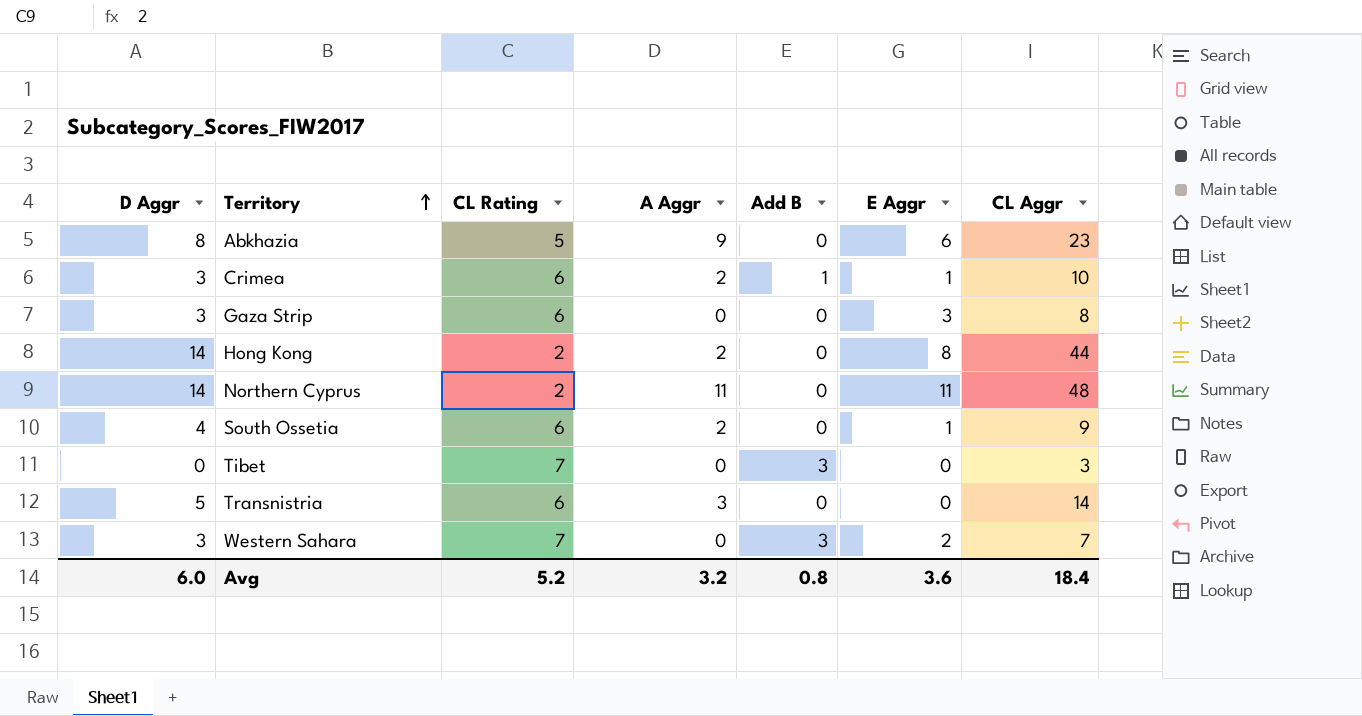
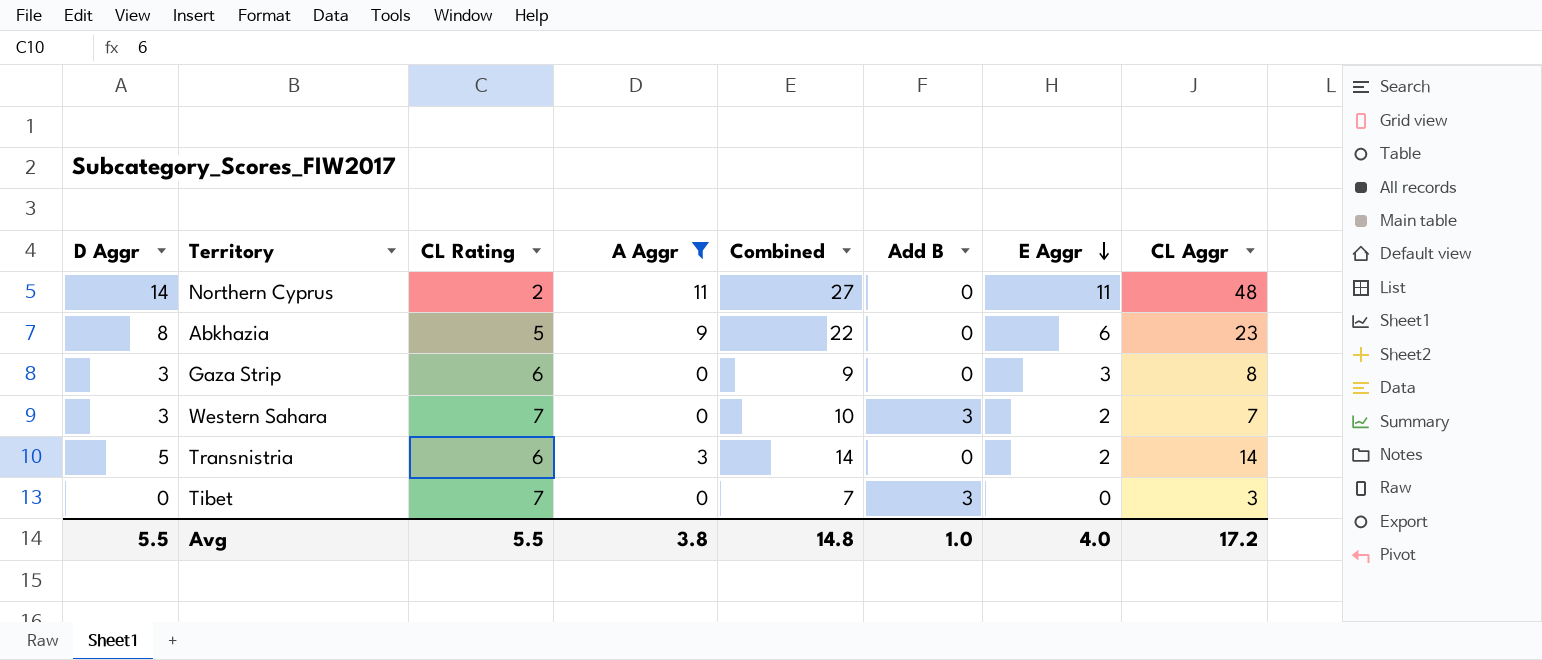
filter: none -> A Aggr != 2
row order: Territory ascending -> E Aggr descending
column Combined | formula: none -> [D Aggr] + [CL Rating] + [A Aggr]
Transnistria | E Aggr: 0 -> 2
Avg | D Aggr: 6.0 -> 5.5
Avg | CL Rating: 5.2 -> 5.5
Avg | A Aggr: 3.2 -> 3.8
Avg | Add B: 0.8 -> 1.0
Avg | E Aggr: 3.6 -> 4.0
Avg | CL Aggr: 18.4 -> 17.2

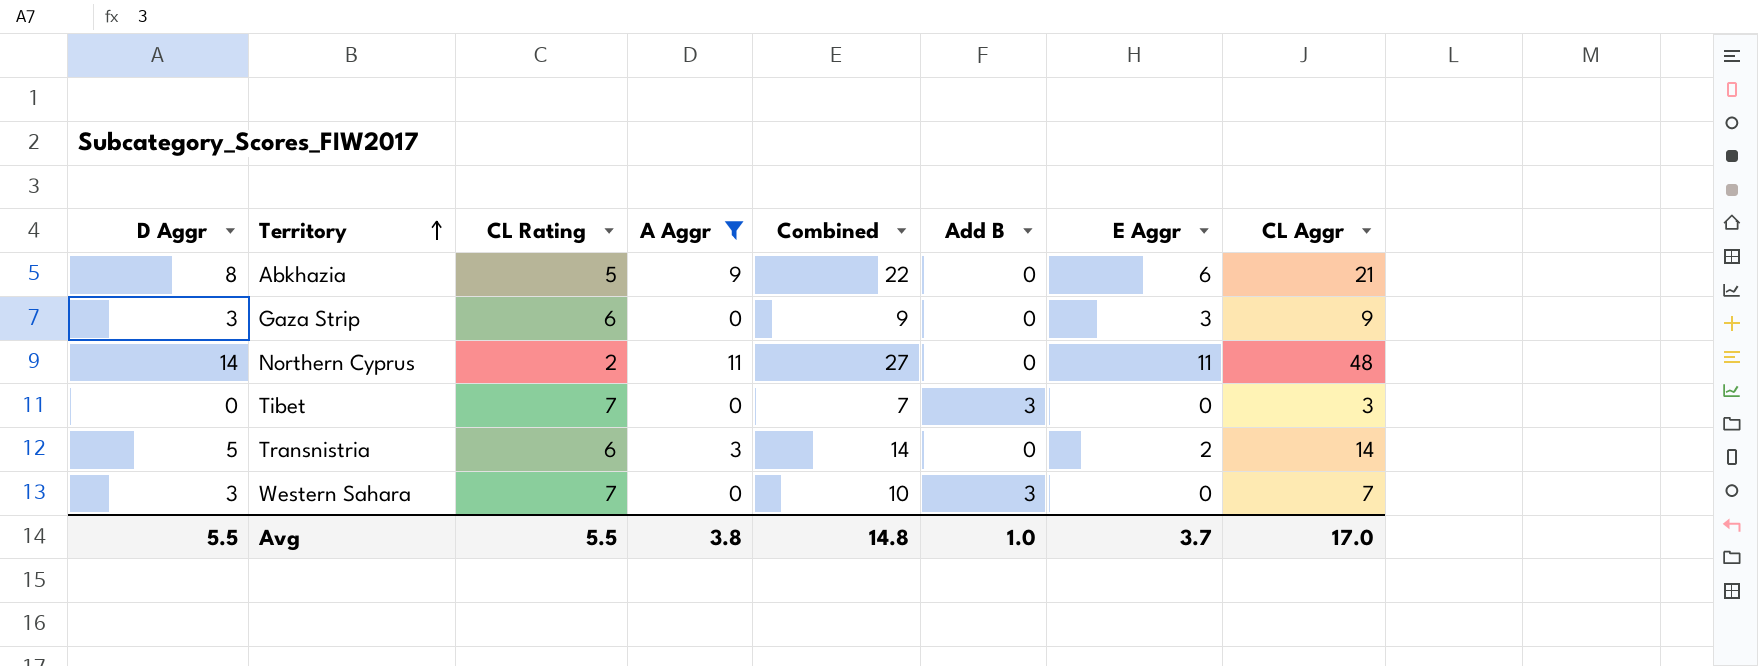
row order: E Aggr descending -> Territory ascending
Abkhazia | CL Aggr: 23 -> 21
Gaza Strip | CL Aggr: 8 -> 9
Western Sahara | E Aggr: 2 -> 0
Avg | E Aggr: 4.0 -> 3.7
Avg | CL Aggr: 17.2 -> 17.0

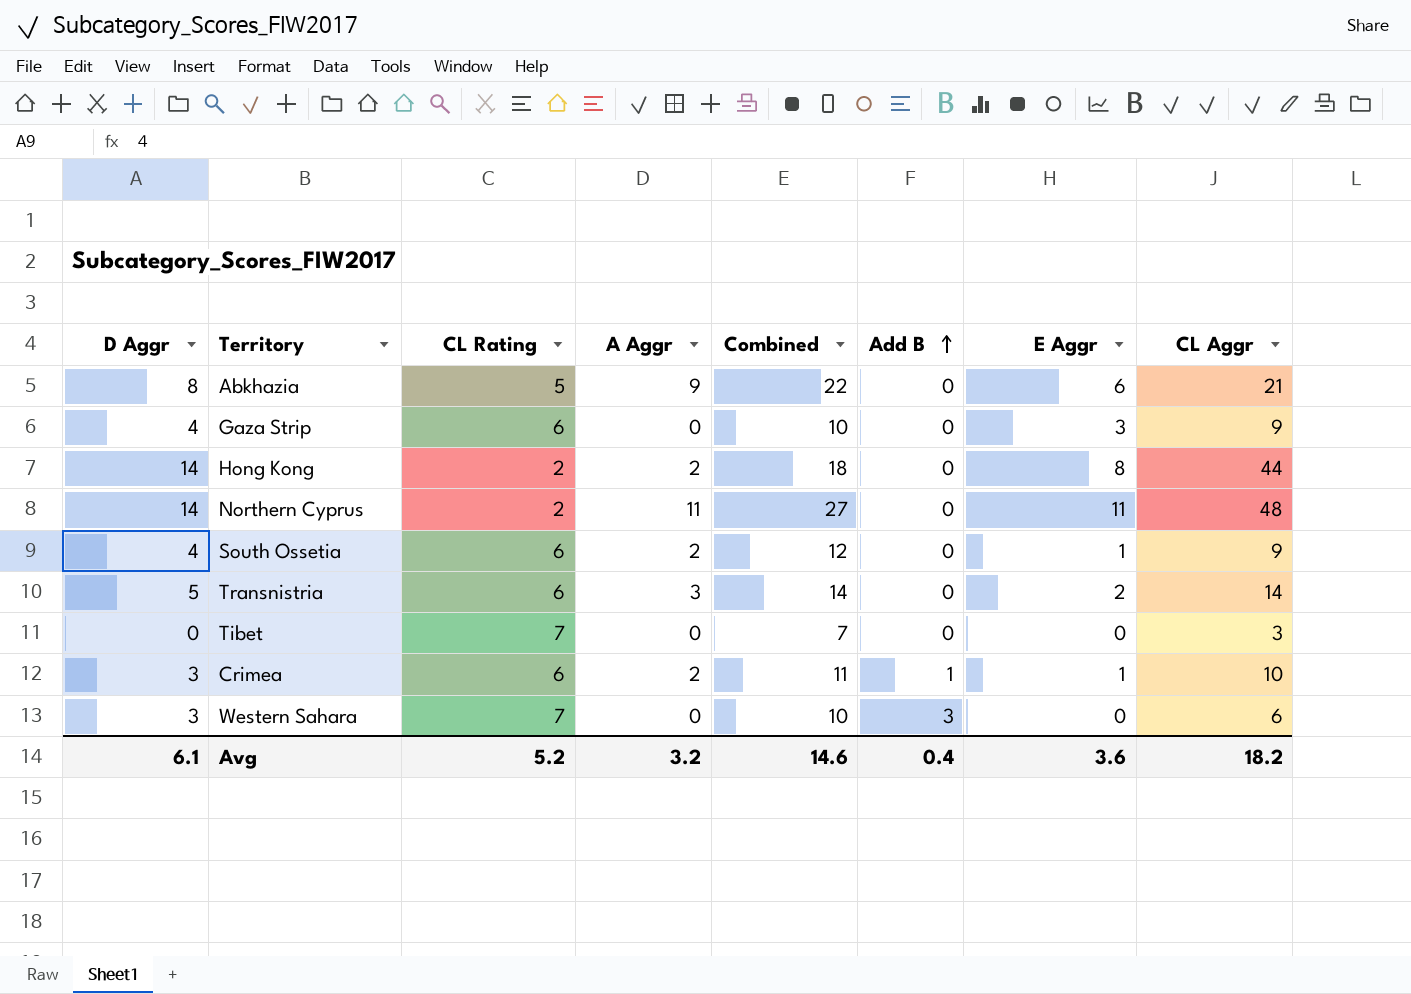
filter: A Aggr != 2 -> none
row order: Territory ascending -> Add B ascending
Gaza Strip | D Aggr: 3 -> 4
Gaza Strip | Combined: 9 -> 10
Tibet | Add B: 3 -> 0
Western Sahara | CL Aggr: 7 -> 6
Avg | D Aggr: 5.5 -> 6.1
Avg | CL Rating: 5.5 -> 5.2
Avg | A Aggr: 3.8 -> 3.2
Avg | Combined: 14.8 -> 14.6
Avg | Add B: 1.0 -> 0.4
Avg | E Aggr: 3.7 -> 3.6
Avg | CL Aggr: 17.0 -> 18.2

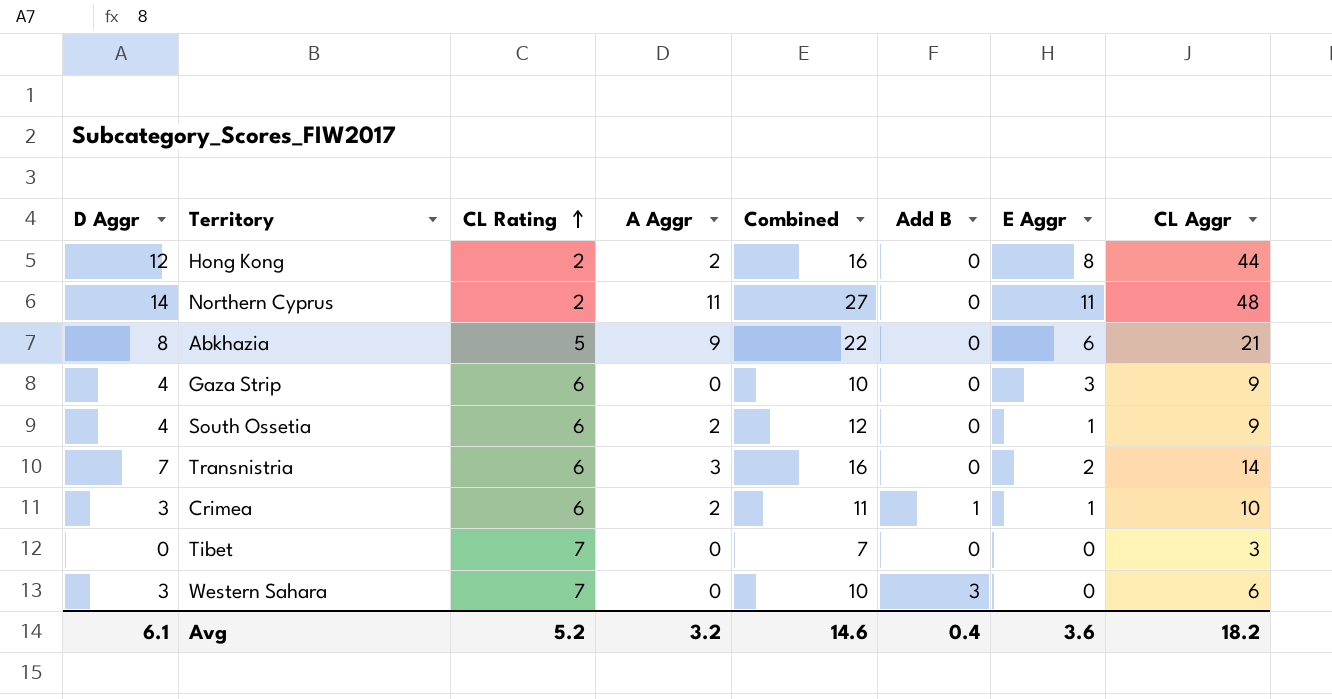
row order: Add B ascending -> CL Rating ascending
Hong Kong | D Aggr: 14 -> 12
Hong Kong | Combined: 18 -> 16
Transnistria | D Aggr: 5 -> 7
Transnistria | Combined: 14 -> 16

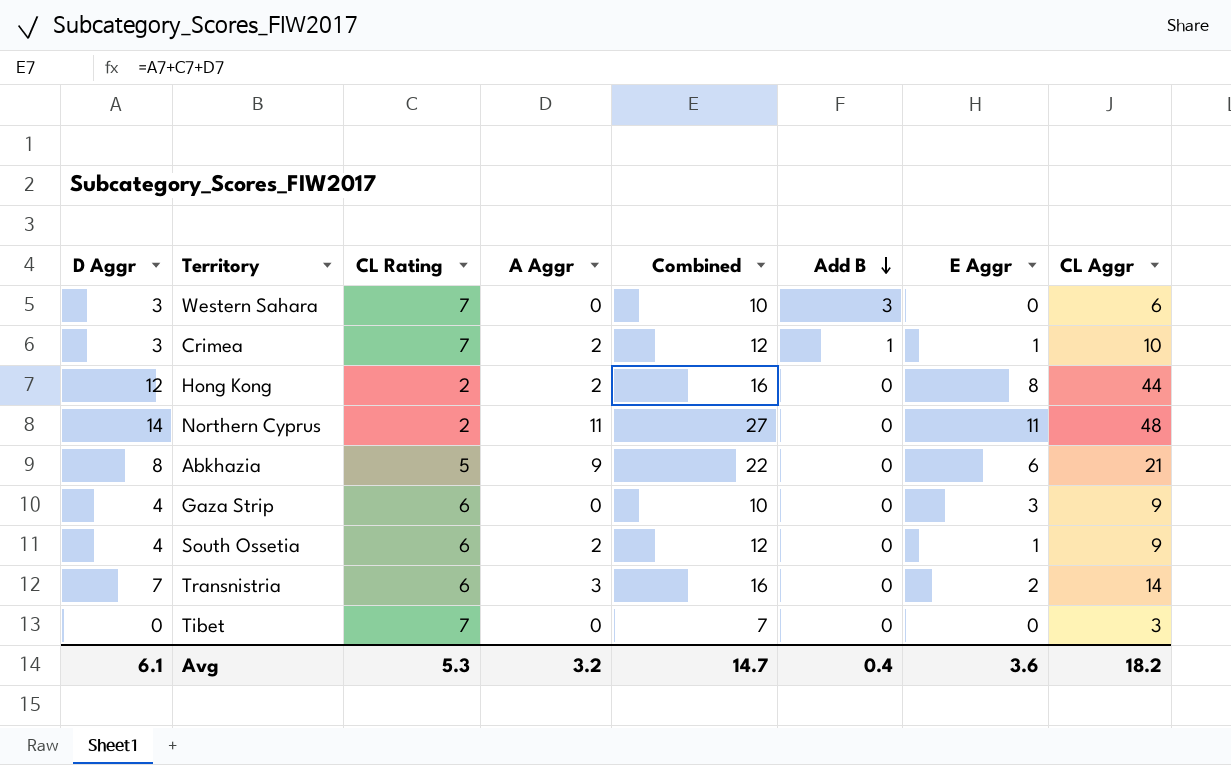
row order: CL Rating ascending -> Add B descending
Crimea | CL Rating: 6 -> 7
Crimea | Combined: 11 -> 12
Avg | CL Rating: 5.2 -> 5.3
Avg | Combined: 14.6 -> 14.7

